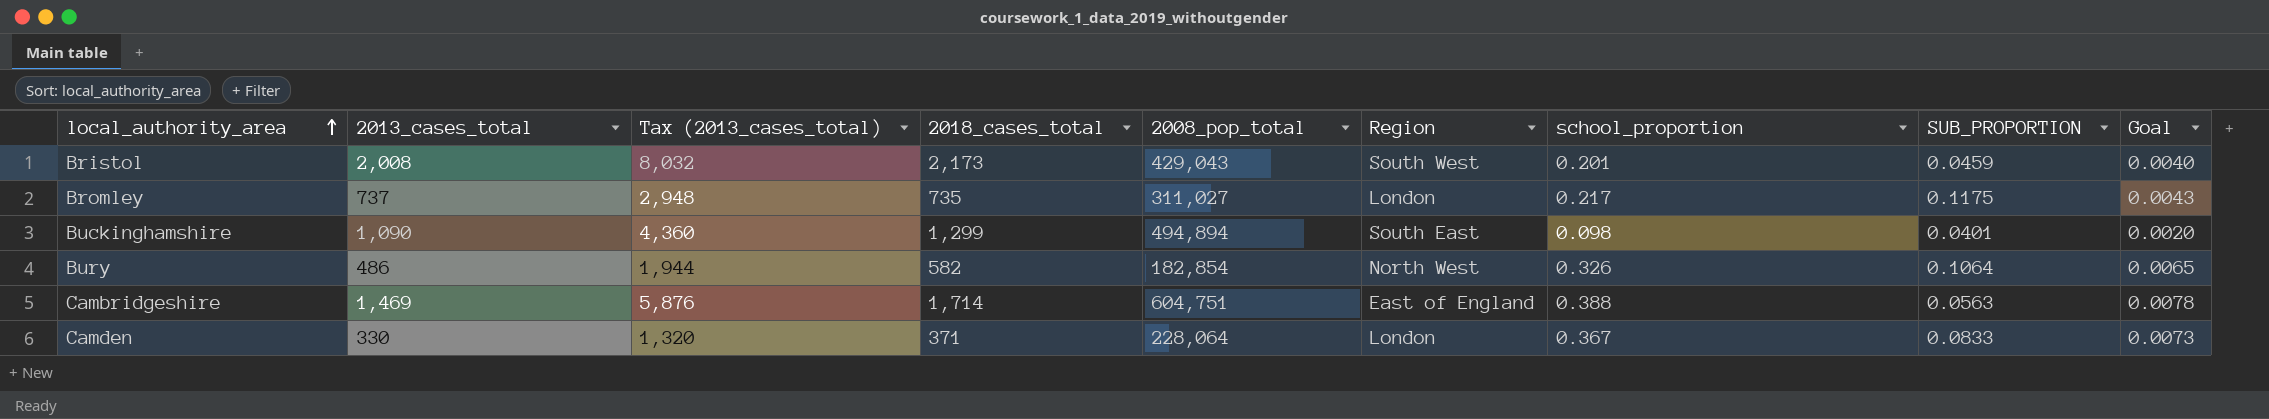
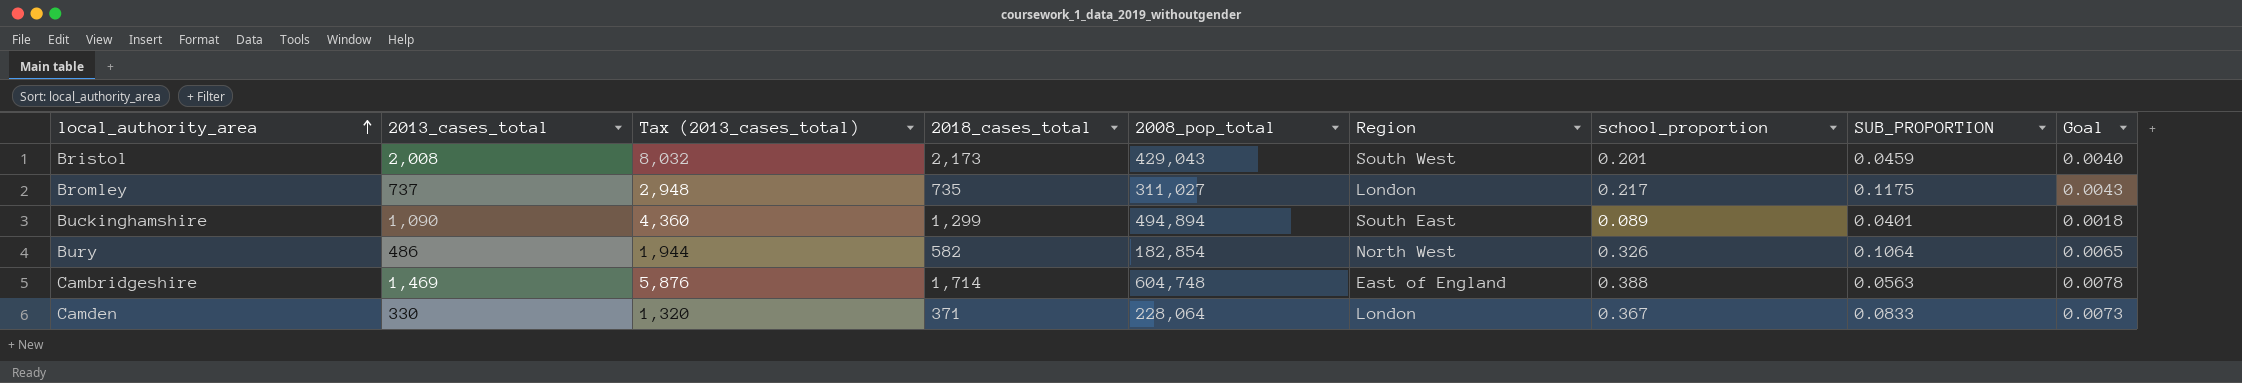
Buckinghamshire | school_proportion: 0.098 -> 0.089
Buckinghamshire | Goal: 0.0020 -> 0.0018
Cambridgeshire | 2008_pop_total: 604,751 -> 604,748

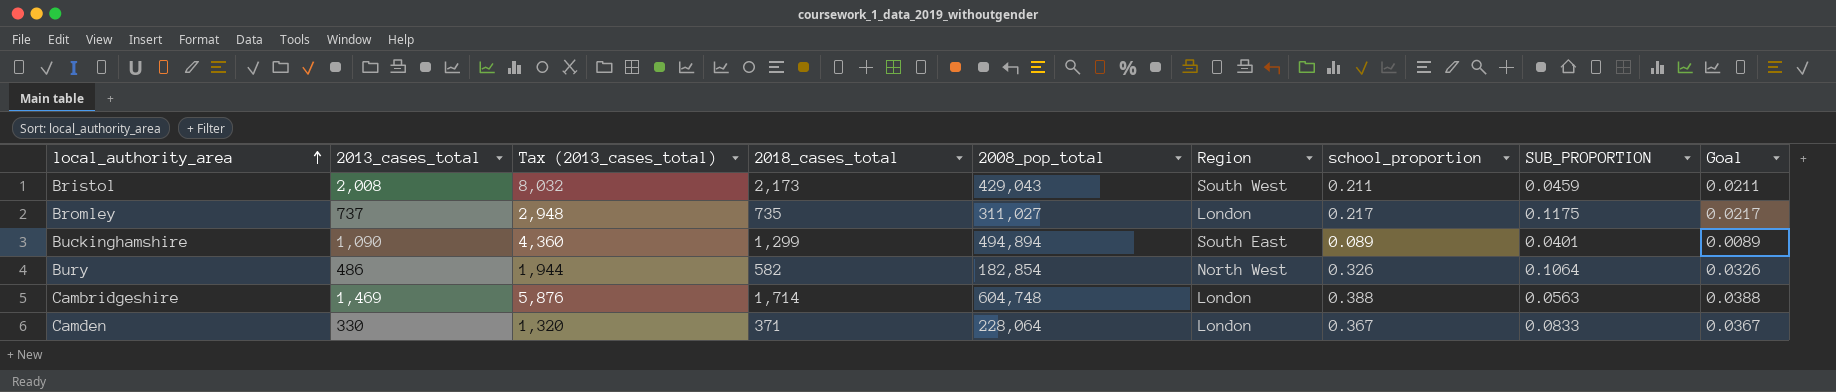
column Goal | formula: [school_proportion] * 0.02 -> [school_proportion] * 0.1
Bristol | school_proportion: 0.201 -> 0.211
Cambridgeshire | Region: East of England -> London

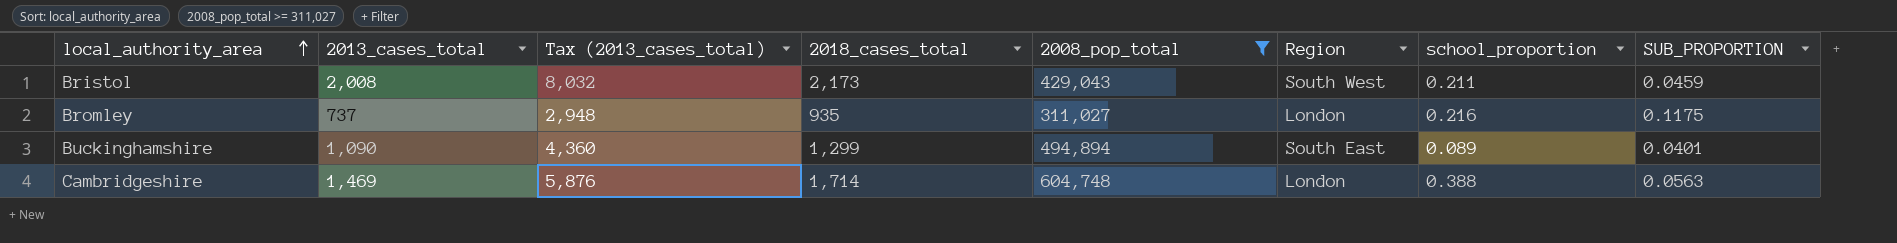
filter: none -> 2008_pop_total >= 311,027
column Goal | formula: [school_proportion] * 0.1 -> none
Bromley | 2018_cases_total: 735 -> 935
Bromley | school_proportion: 0.217 -> 0.216

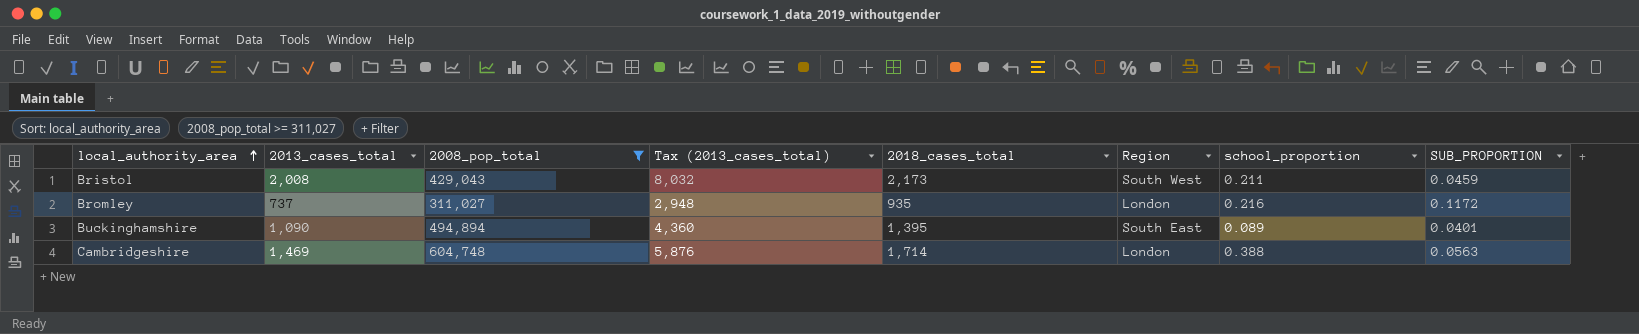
column 2008_pop_total | position: 5 -> 3
Bromley | SUB_PROPORTION: 0.1175 -> 0.1172
Buckinghamshire | 2018_cases_total: 1,299 -> 1,395

